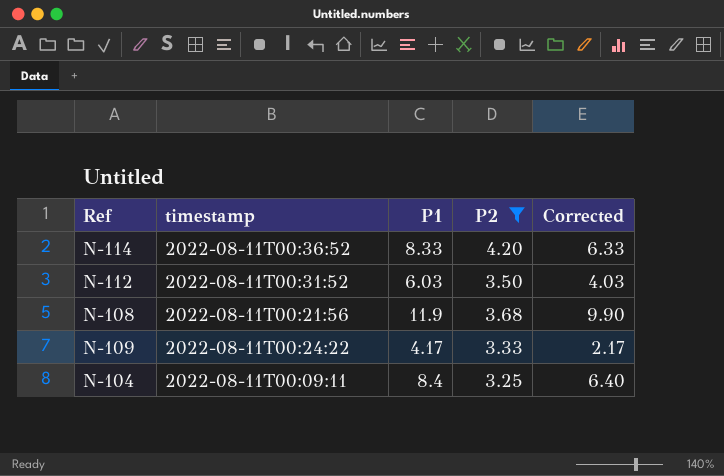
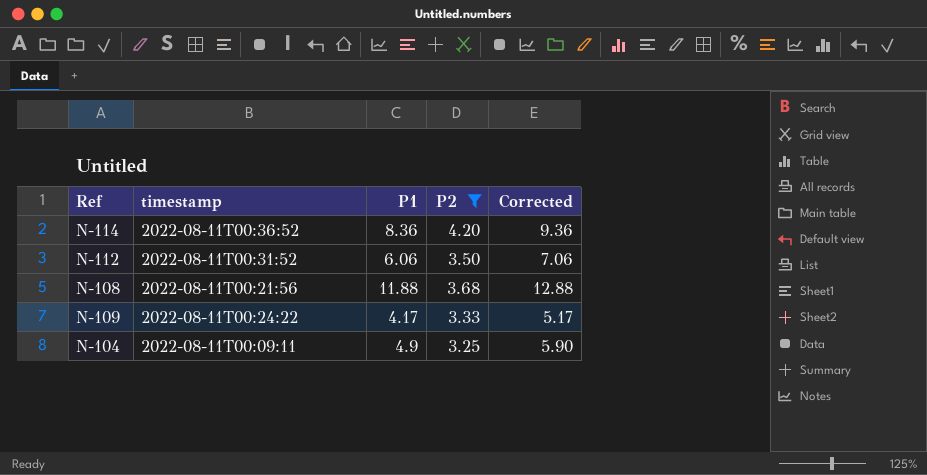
column Corrected | formula: [P1] - 2 -> [P1] + 1
N-114 | P1: 8.33 -> 8.36
N-112 | P1: 6.03 -> 6.06
N-108 | P1: 11.9 -> 11.88
N-104 | P1: 8.4 -> 4.9

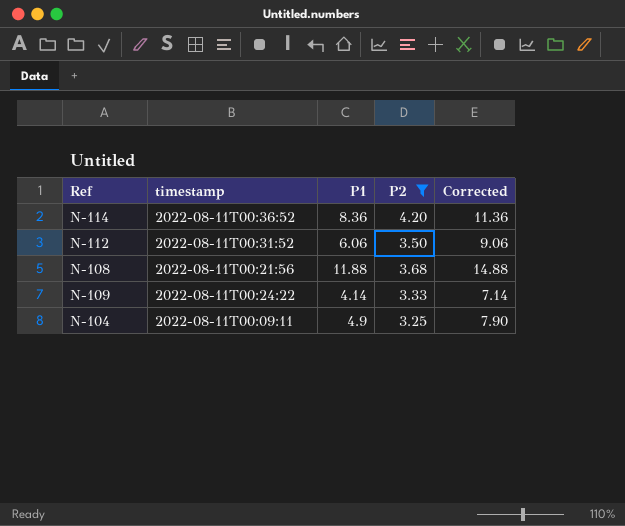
column Corrected | formula: [P1] + 1 -> [P1] + 3
N-109 | P1: 4.17 -> 4.14

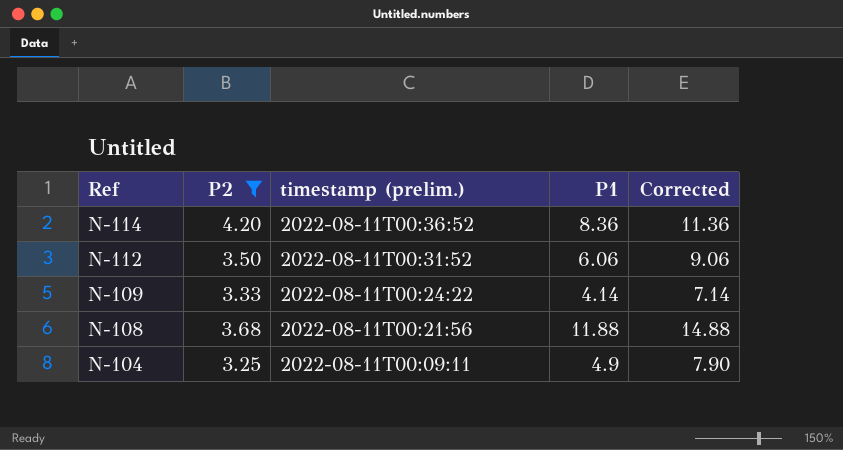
row order: none -> Ref descending
column P2 | position: 4 -> 2
column name: timestamp -> timestamp (prelim.)

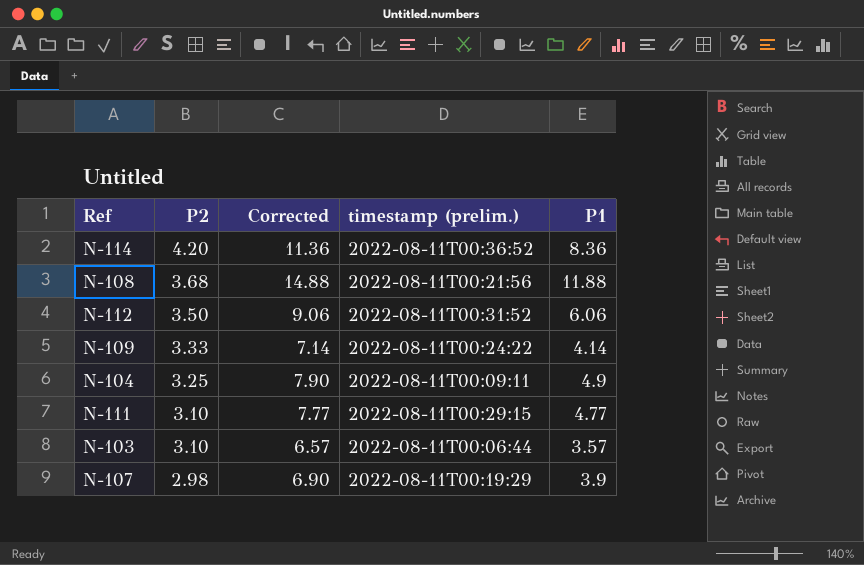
filter: P2 >= 3.25 -> none
row order: Ref descending -> P2 descending
column Corrected | position: 5 -> 3

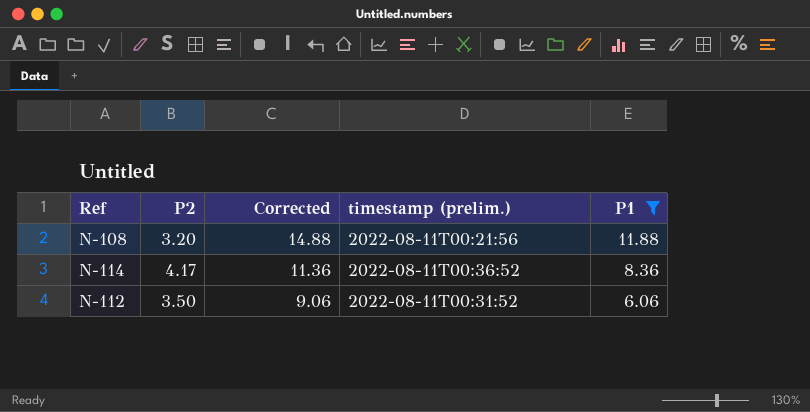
filter: none -> P1 >= 6.06
row order: P2 descending -> Corrected descending
N-108 | P2: 3.68 -> 3.20
N-114 | P2: 4.20 -> 4.17

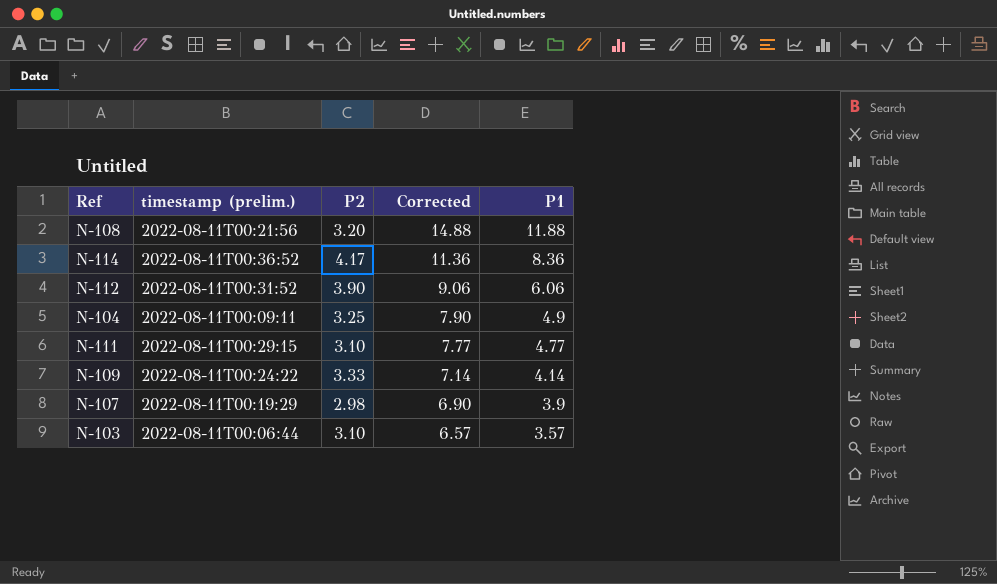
filter: P1 >= 6.06 -> none
column timestamp (prelim.) | position: 4 -> 2
N-112 | P2: 3.50 -> 3.90

